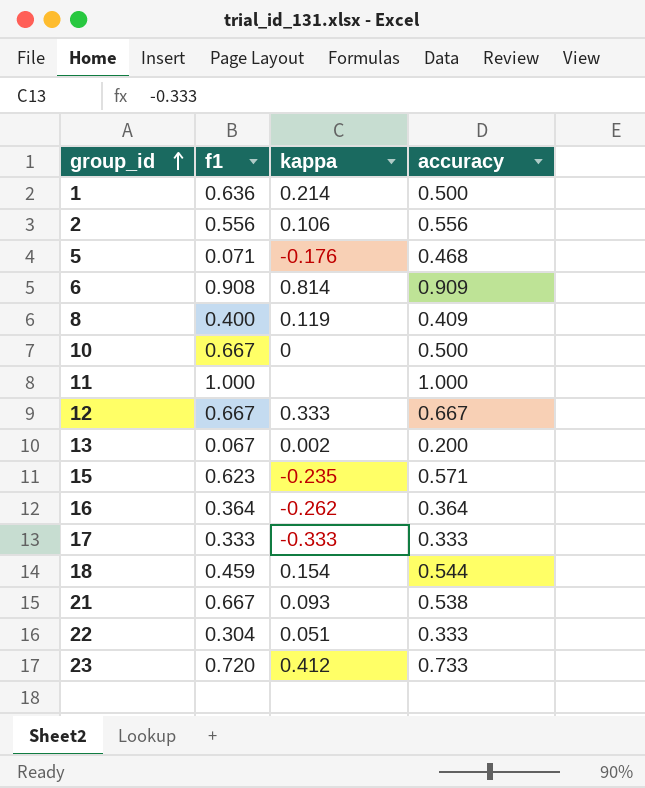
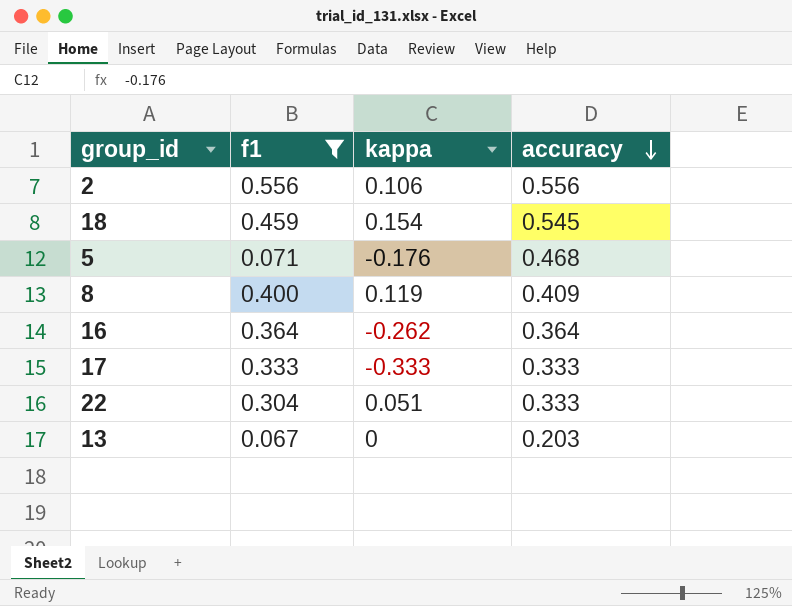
filter: none -> f1 <= 0.556
row order: group_id ascending -> accuracy descending
18 | accuracy: 0.544 -> 0.545
13 | kappa: 0.002 -> 0
13 | accuracy: 0.200 -> 0.203

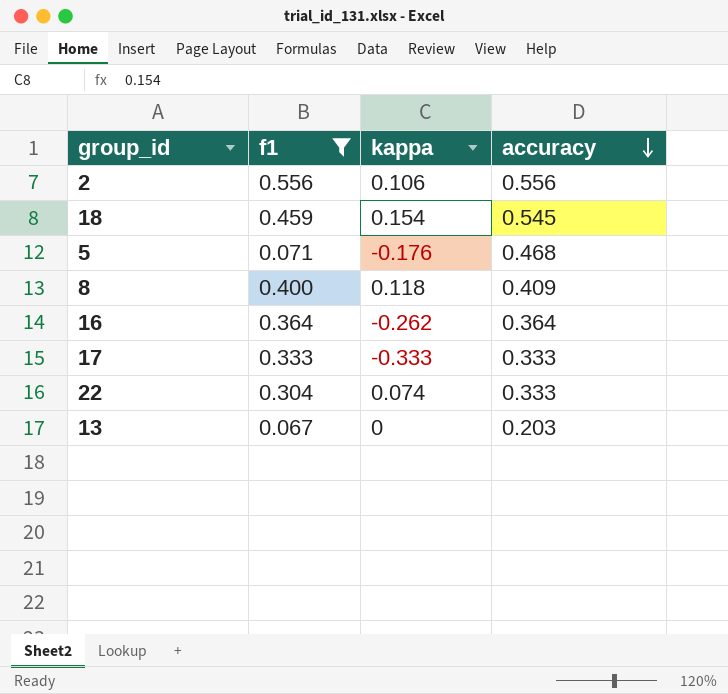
8 | kappa: 0.119 -> 0.118
22 | kappa: 0.051 -> 0.074

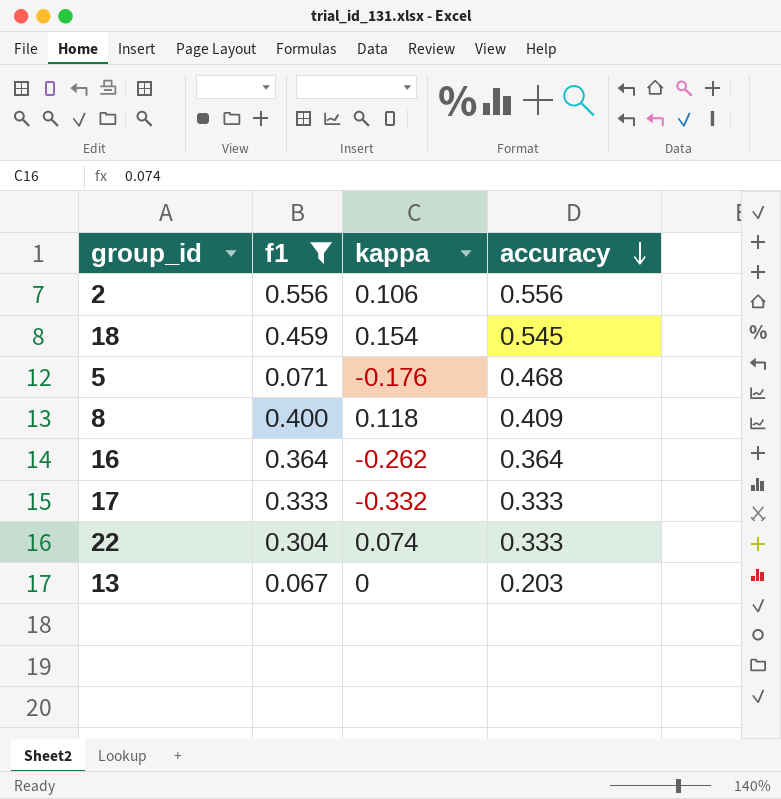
17 | kappa: -0.333 -> -0.332

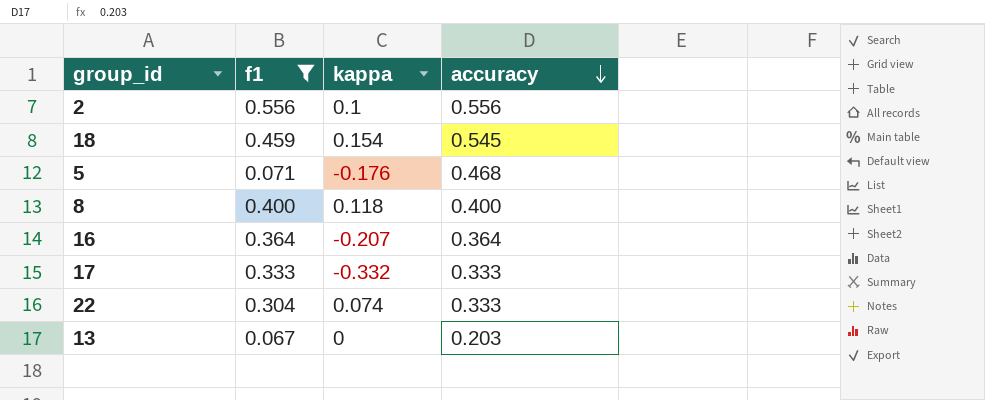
2 | kappa: 0.106 -> 0.1
8 | accuracy: 0.409 -> 0.400
16 | kappa: -0.262 -> -0.207

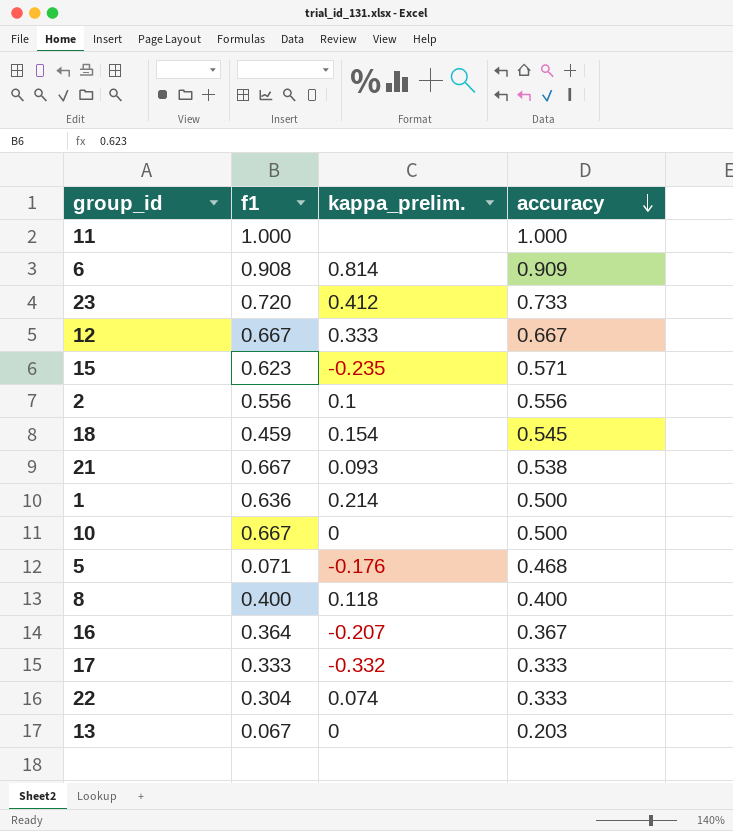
filter: f1 <= 0.556 -> none
column name: kappa -> kappa_prelim.
16 | accuracy: 0.364 -> 0.367

